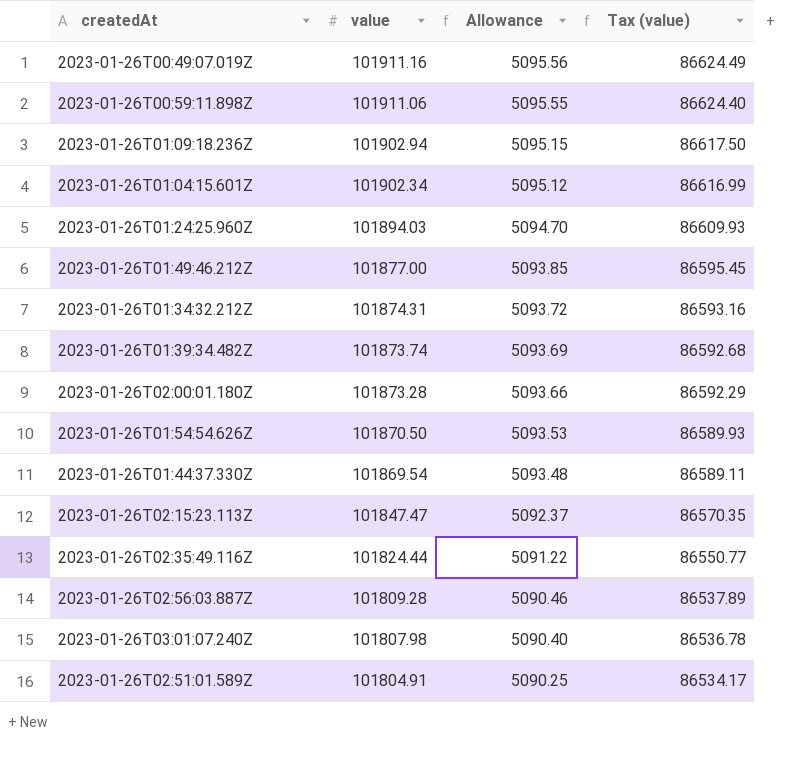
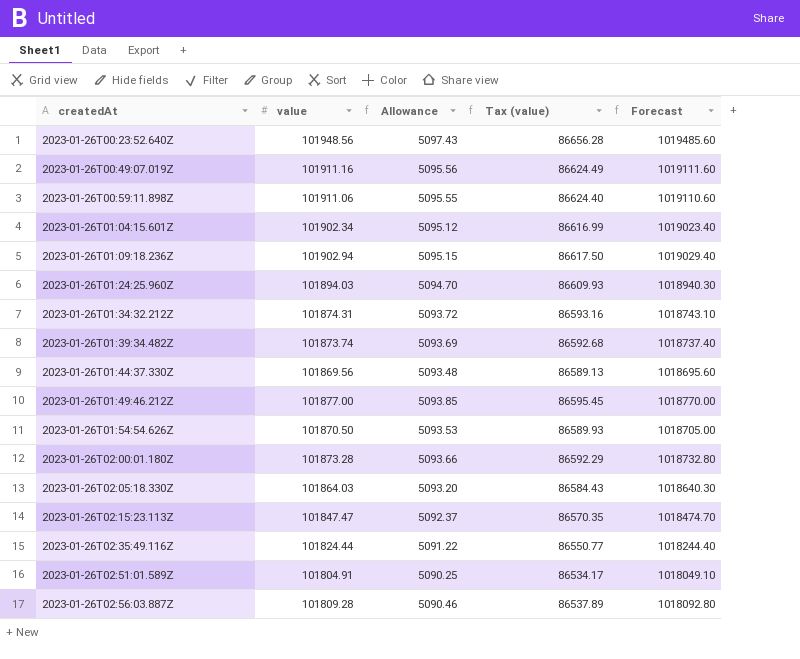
row order: value descending -> createdAt ascending
column Forecast | formula: none -> [value] * 10
row 2023-01-26T03:01:07.240Z: 101807.98 | 5090.40 | 86536.78 -> none
row 2023-01-26T00:23:52.640Z: none -> 101948.56 | 5097.43 | 86656.28 | 1019485.60
2023-01-26T01:44:37.330Z | value: 101869.54 -> 101869.56
2023-01-26T01:44:37.330Z | Tax (value): 86589.11 -> 86589.13
row 2023-01-26T02:05:18.330Z: none -> 101864.03 | 5093.20 | 86584.43 | 1018640.30

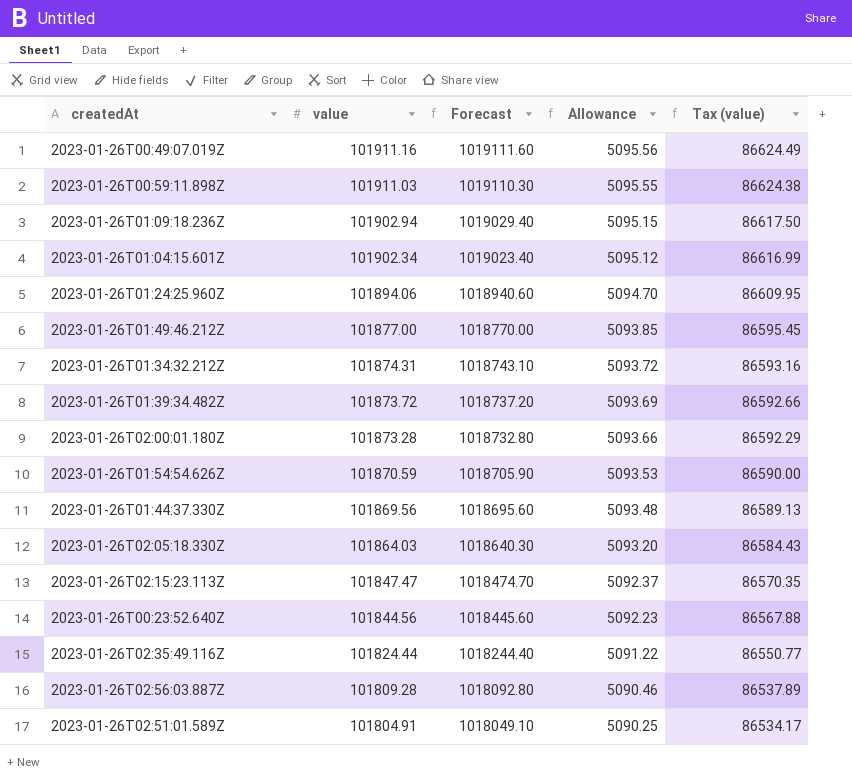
row order: createdAt ascending -> value descending
column Forecast | position: 5 -> 3
2023-01-26T00:59:11.898Z | value: 101911.06 -> 101911.03
2023-01-26T00:59:11.898Z | Forecast: 1019110.60 -> 1019110.30
2023-01-26T00:59:11.898Z | Tax (value): 86624.40 -> 86624.38
2023-01-26T01:24:25.960Z | value: 101894.03 -> 101894.06
2023-01-26T01:24:25.960Z | Forecast: 1018940.30 -> 1018940.60
2023-01-26T01:24:25.960Z | Tax (value): 86609.93 -> 86609.95
2023-01-26T01:39:34.482Z | value: 101873.74 -> 101873.72
2023-01-26T01:39:34.482Z | Forecast: 1018737.40 -> 1018737.20
2023-01-26T01:39:34.482Z | Tax (value): 86592.68 -> 86592.66
2023-01-26T01:54:54.626Z | value: 101870.50 -> 101870.59
2023-01-26T01:54:54.626Z | Forecast: 1018705.00 -> 1018705.90
2023-01-26T01:54:54.626Z | Tax (value): 86589.93 -> 86590.00
2023-01-26T00:23:52.640Z | value: 101948.56 -> 101844.56
2023-01-26T00:23:52.640Z | Forecast: 1019485.60 -> 1018445.60
2023-01-26T00:23:52.640Z | Allowance: 5097.43 -> 5092.23
2023-01-26T00:23:52.640Z | Tax (value): 86656.28 -> 86567.88

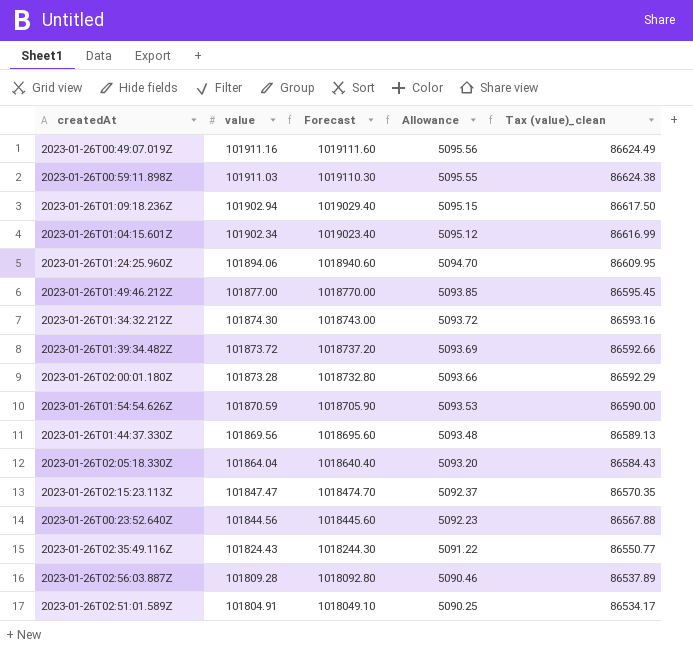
column name: Tax (value) -> Tax (value)_clean
2023-01-26T01:34:32.212Z | value: 101874.31 -> 101874.30
2023-01-26T01:34:32.212Z | Forecast: 1018743.10 -> 1018743.00
2023-01-26T02:05:18.330Z | value: 101864.03 -> 101864.04
2023-01-26T02:05:18.330Z | Forecast: 1018640.30 -> 1018640.40
2023-01-26T02:35:49.116Z | value: 101824.44 -> 101824.43
2023-01-26T02:35:49.116Z | Forecast: 1018244.40 -> 1018244.30

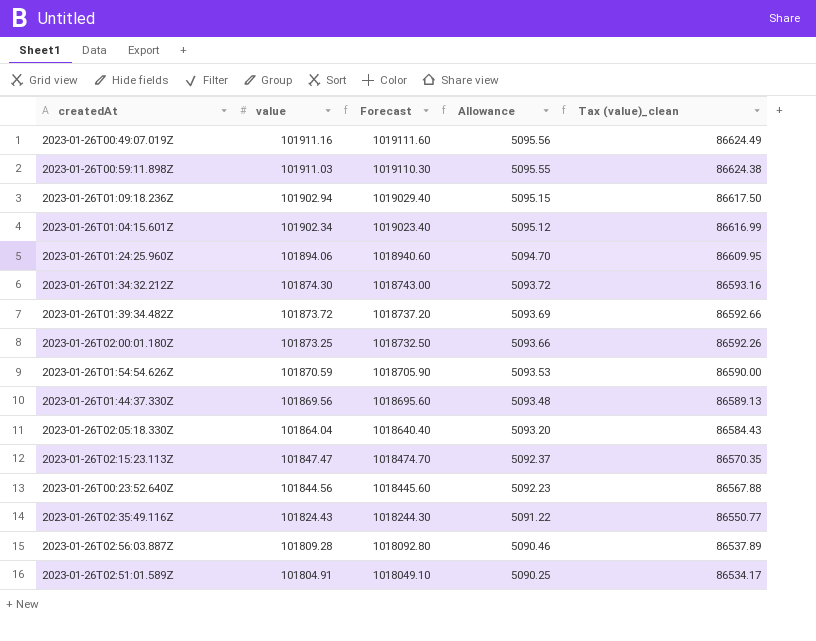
row 2023-01-26T01:49:46.212Z: 101877.00 | 1018770.00 | 5093.85 | 86595.45 -> none
2023-01-26T02:00:01.180Z | value: 101873.28 -> 101873.25
2023-01-26T02:00:01.180Z | Forecast: 1018732.80 -> 1018732.50
2023-01-26T02:00:01.180Z | Tax (value)_clean: 86592.29 -> 86592.26

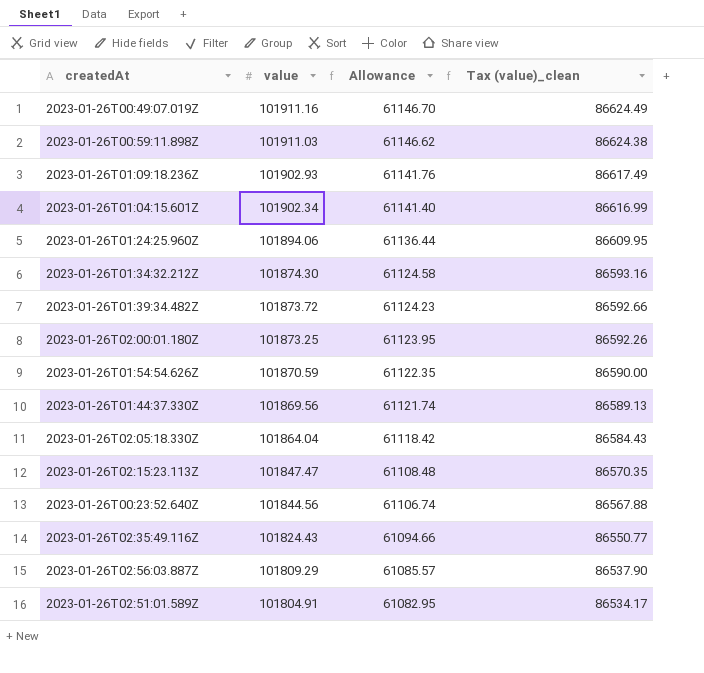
column Forecast | formula: [value] * 10 -> none
column Allowance | formula: [value] * 0.05 -> [value] * 0.6
2023-01-26T01:09:18.236Z | value: 101902.94 -> 101902.93
2023-01-26T01:09:18.236Z | Tax (value)_clean: 86617.50 -> 86617.49
2023-01-26T02:56:03.887Z | value: 101809.28 -> 101809.29
2023-01-26T02:56:03.887Z | Tax (value)_clean: 86537.89 -> 86537.90

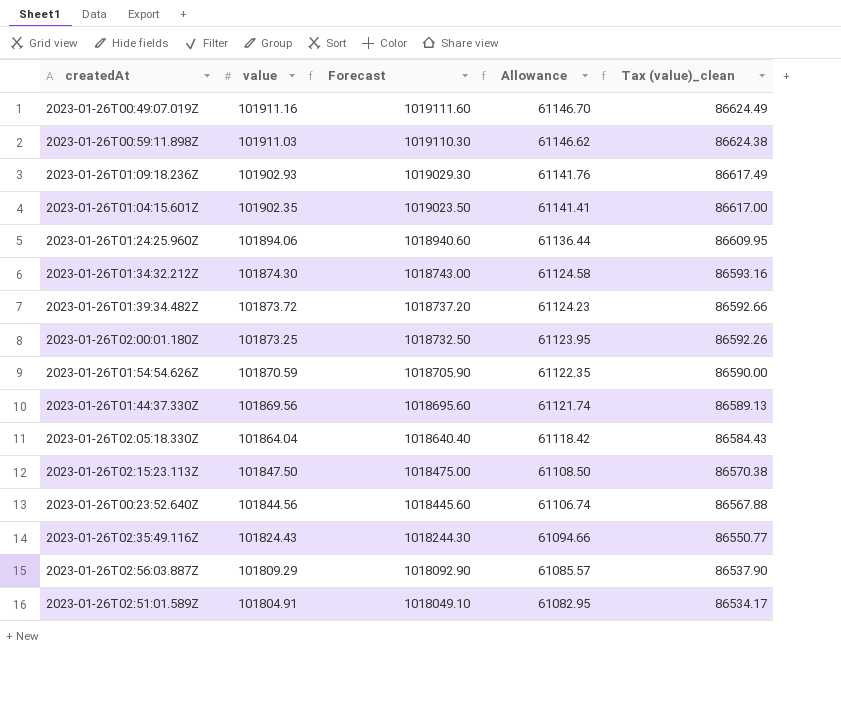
column Forecast | formula: none -> [value] * 10
2023-01-26T01:04:15.601Z | value: 101902.34 -> 101902.35
2023-01-26T01:04:15.601Z | Allowance: 61141.40 -> 61141.41
2023-01-26T01:04:15.601Z | Tax (value)_clean: 86616.99 -> 86617.00
2023-01-26T02:15:23.113Z | value: 101847.47 -> 101847.50
2023-01-26T02:15:23.113Z | Allowance: 61108.48 -> 61108.50
2023-01-26T02:15:23.113Z | Tax (value)_clean: 86570.35 -> 86570.38

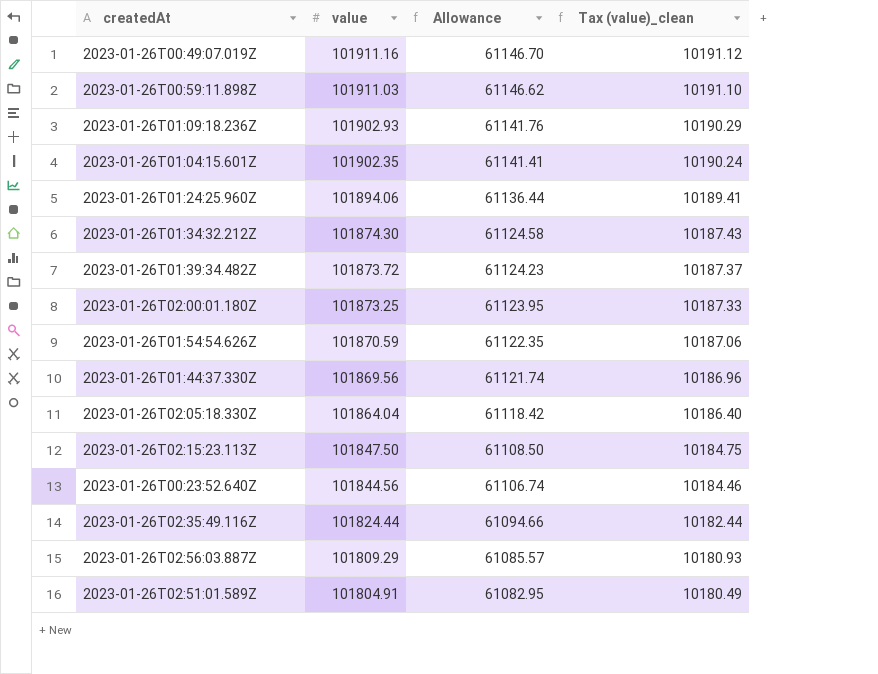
column Forecast | formula: [value] * 10 -> none
column Tax (value)_clean | formula: [value] * 0.85 -> [value] * 0.1
2023-01-26T02:35:49.116Z | value: 101824.43 -> 101824.44

